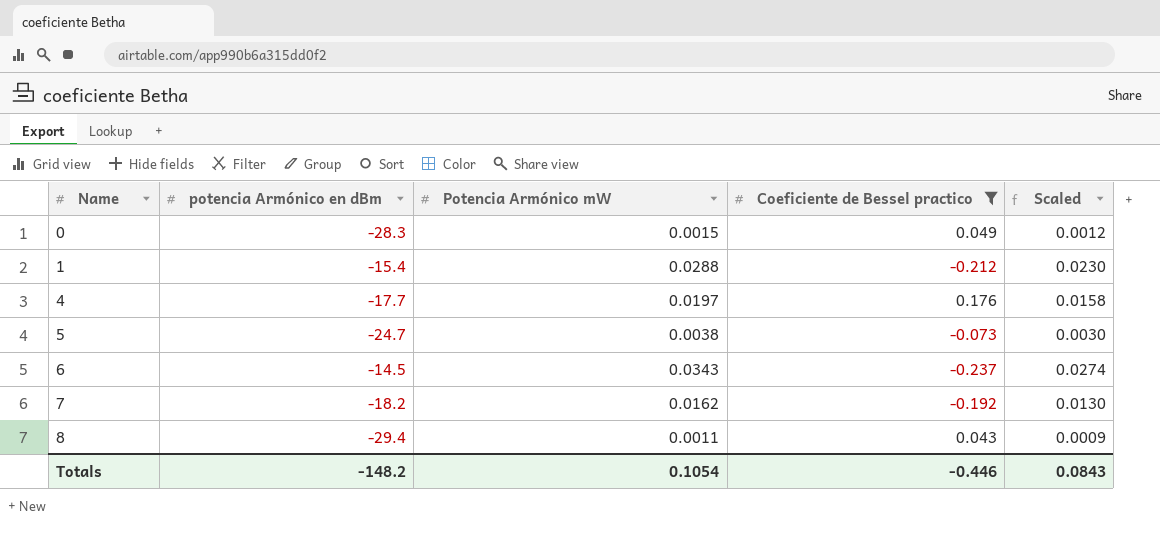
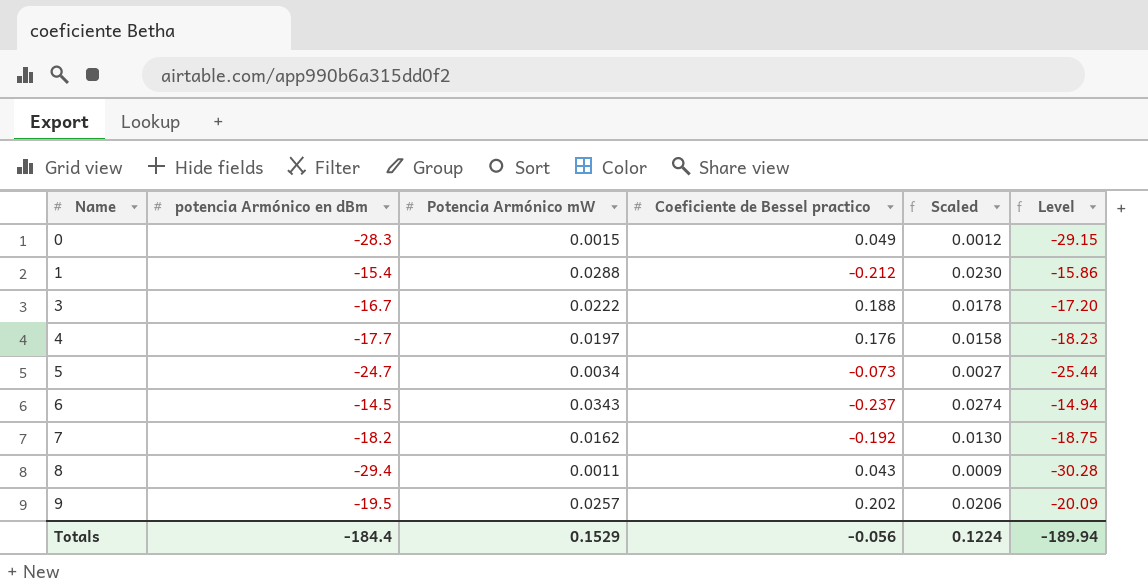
filter: Coeficiente de Bessel practico <= 0.176 -> none
column Level | formula: none -> [potencia Armónico en dBm] * 1.03
5 | Potencia Armónico mW: 0.0038 -> 0.0034
5 | Scaled: 0.0030 -> 0.0027
Totals | potencia Armónico en dBm: -148.2 -> -184.4
Totals | Potencia Armónico mW: 0.1054 -> 0.1529
Totals | Coeficiente de Bessel practico: -0.446 -> -0.056
Totals | Scaled: 0.0843 -> 0.1224

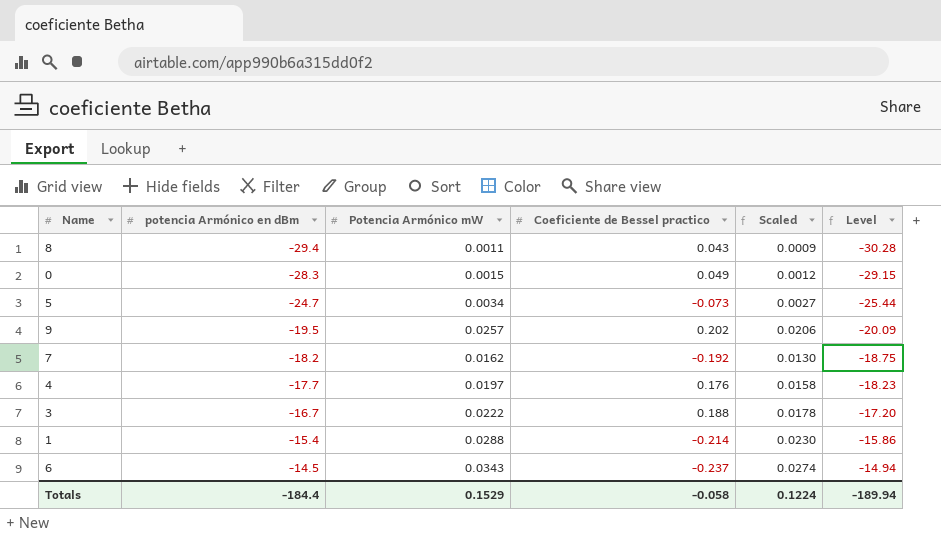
row order: Name ascending -> potencia Armónico en dBm ascending
1 | Coeficiente de Bessel practico: -0.212 -> -0.214
Totals | Coeficiente de Bessel practico: -0.056 -> -0.058

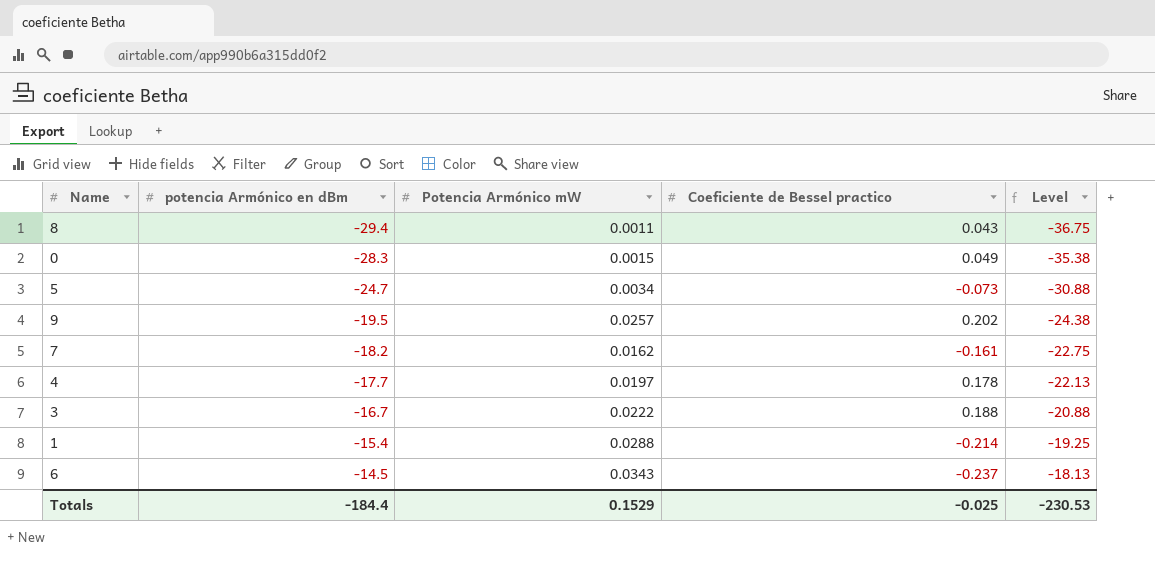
column Scaled | formula: [Potencia Armónico mW] * 0.8 -> none
column Level | formula: [potencia Armónico en dBm] * 1.03 -> [potencia Armónico en dBm] * 1.25
7 | Coeficiente de Bessel practico: -0.192 -> -0.161
4 | Coeficiente de Bessel practico: 0.176 -> 0.178
Totals | Coeficiente de Bessel practico: -0.058 -> -0.025
Totals | Level: -189.94 -> -230.53

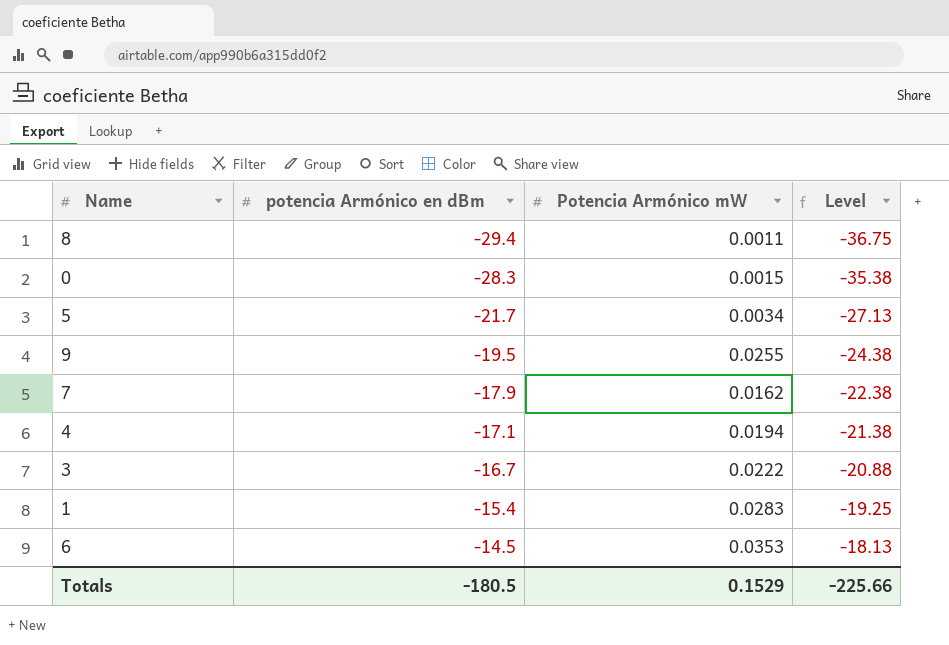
column Coeficiente de Bessel practico | position: 4 -> none
5 | potencia Armónico en dBm: -24.7 -> -21.7
5 | Level: -30.88 -> -27.13
9 | Potencia Armónico mW: 0.0257 -> 0.0255
7 | potencia Armónico en dBm: -18.2 -> -17.9
7 | Level: -22.75 -> -22.38
4 | potencia Armónico en dBm: -17.7 -> -17.1
4 | Potencia Armónico mW: 0.0197 -> 0.0194
4 | Level: -22.13 -> -21.38
1 | Potencia Armónico mW: 0.0288 -> 0.0283
6 | Potencia Armónico mW: 0.0343 -> 0.0353
Totals | potencia Armónico en dBm: -184.4 -> -180.5
Totals | Level: -230.53 -> -225.66

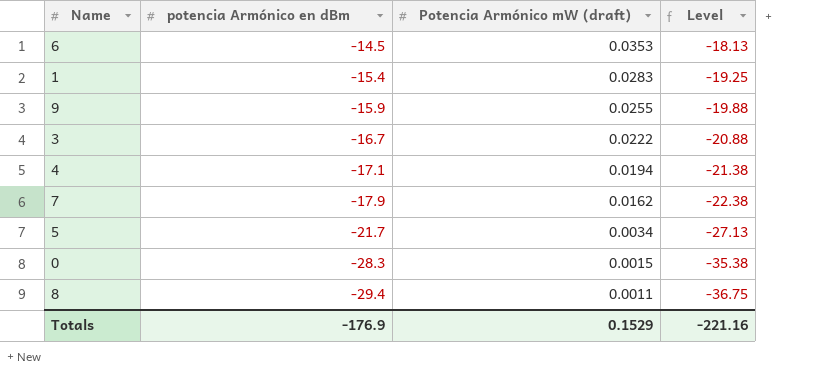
row order: potencia Armónico en dBm ascending -> potencia Armónico en dBm descending
column name: Potencia Armónico mW -> Potencia Armónico mW (draft)
9 | potencia Armónico en dBm: -19.5 -> -15.9
9 | Level: -24.38 -> -19.88
Totals | potencia Armónico en dBm: -180.5 -> -176.9
Totals | Level: -225.66 -> -221.16

